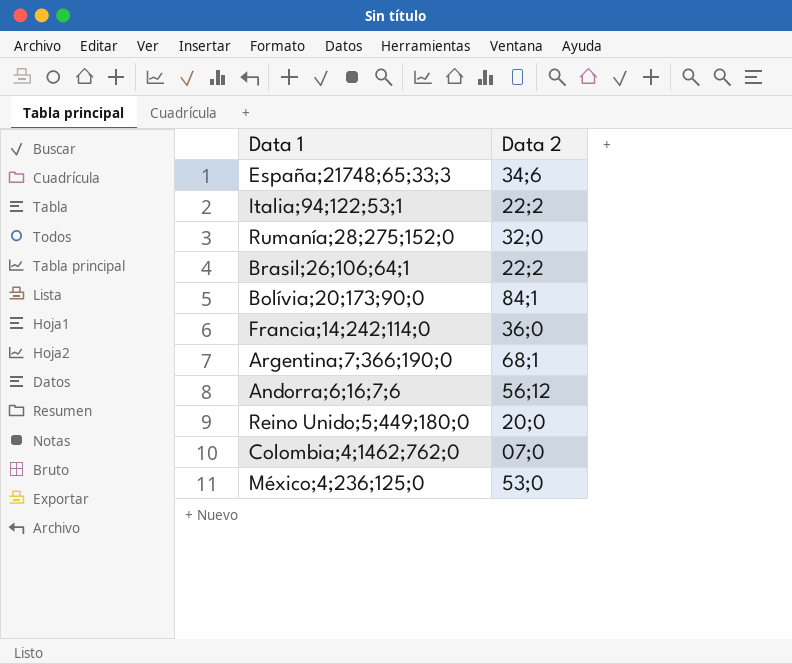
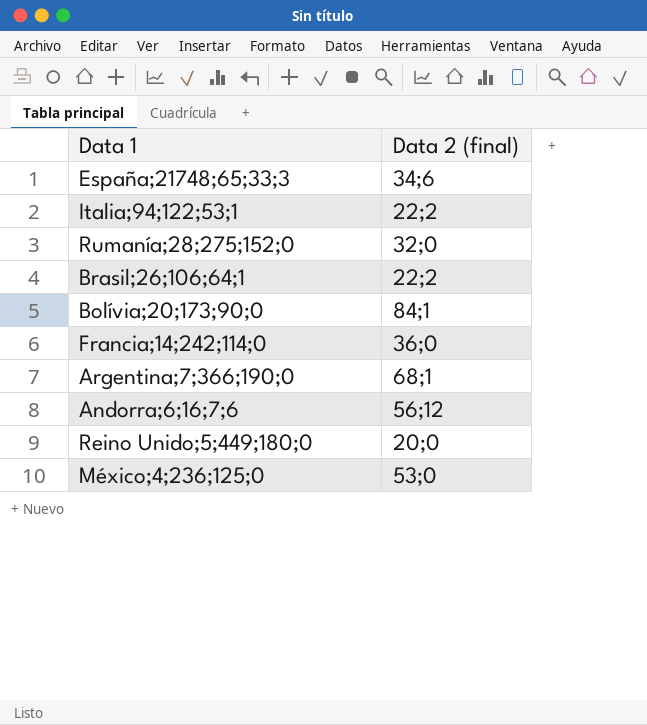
column name: Data 2 -> Data 2 (final)
row Colombia;4;1462;762;0: 07;0 -> none

